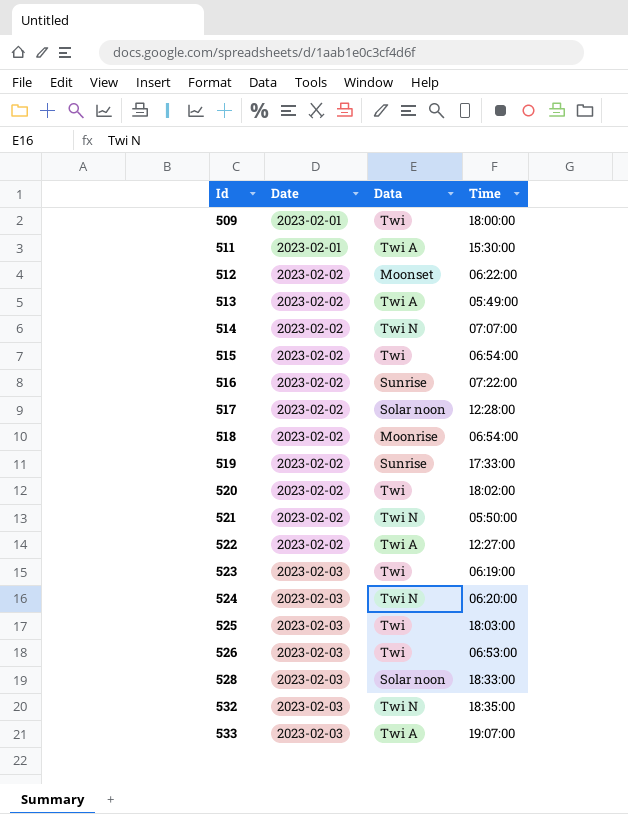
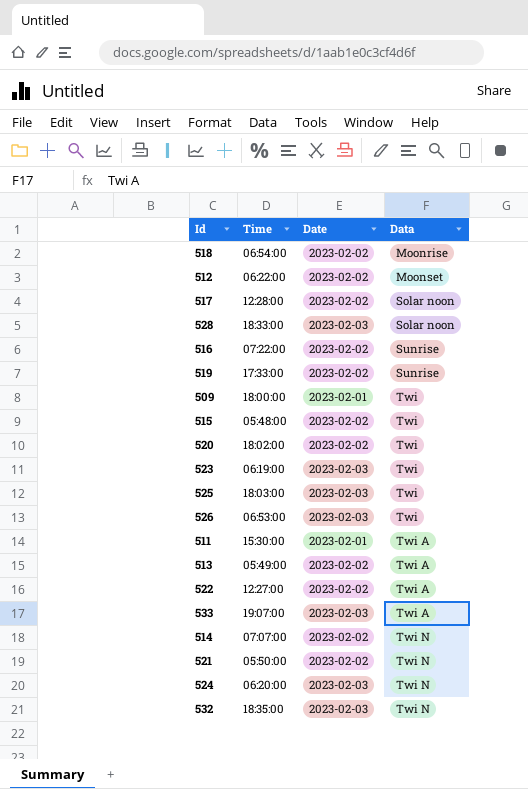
row order: Id ascending -> Data ascending
column Time | position: 4 -> 2
515 | Time: 06:54:00 -> 05:48:00

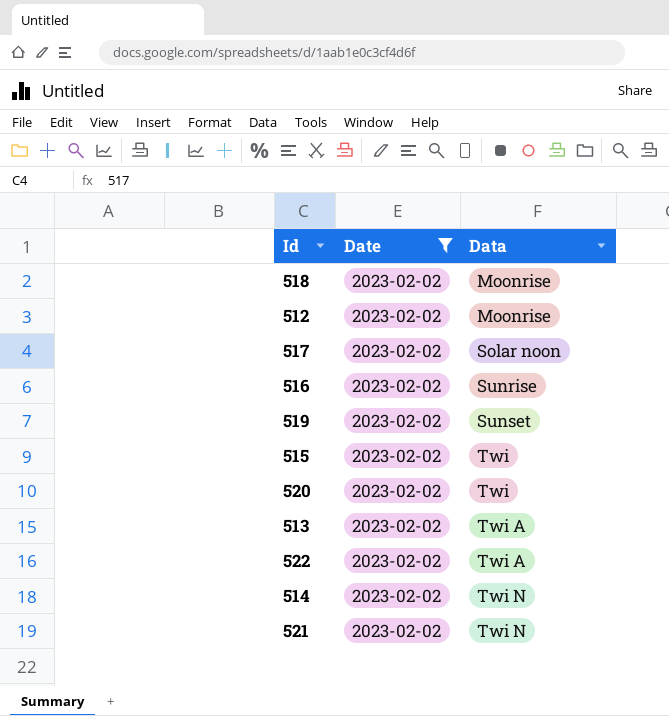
filter: none -> Date = 2023-02-02
column Time | position: 2 -> none
512 | Data: Moonset -> Moonrise
519 | Data: Sunrise -> Sunset

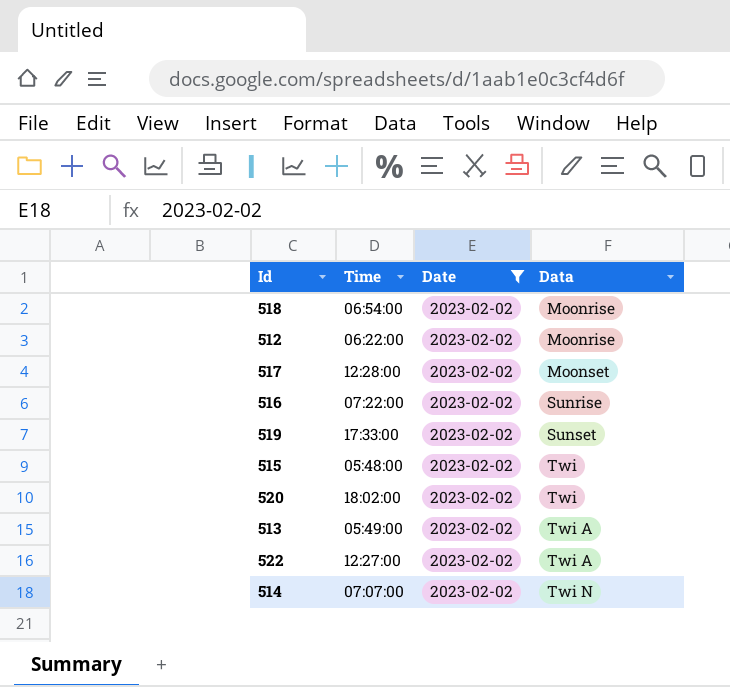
column Time | position: none -> 2
row 521: 2023-02-02 | Twi N -> none
517 | Data: Solar noon -> Moonset

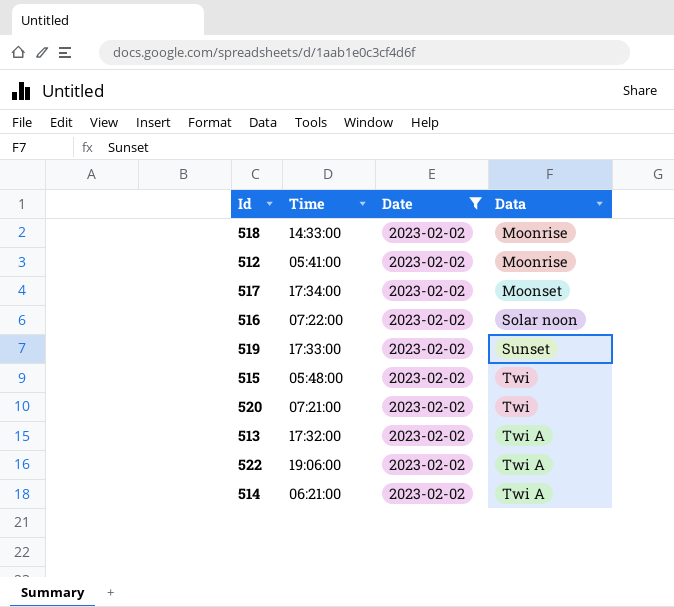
518 | Time: 06:54:00 -> 14:33:00
512 | Time: 06:22:00 -> 05:41:00
517 | Time: 12:28:00 -> 17:34:00
516 | Data: Sunrise -> Solar noon
520 | Time: 18:02:00 -> 07:21:00
513 | Time: 05:49:00 -> 17:32:00
522 | Time: 12:27:00 -> 19:06:00
514 | Time: 07:07:00 -> 06:21:00
514 | Data: Twi N -> Twi A

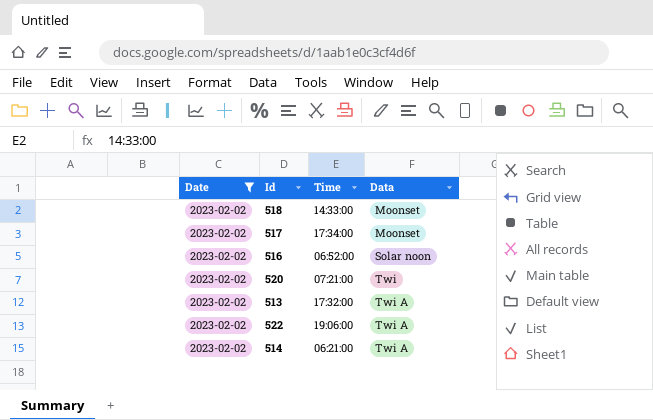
column Date | position: 3 -> 1
row 512: 05:41:00 | 2023-02-02 | Moonrise -> none
row 519: 17:33:00 | 2023-02-02 | Sunset -> none
row 515: 05:48:00 | 2023-02-02 | Twi -> none
518 | Data: Moonrise -> Moonset
516 | Time: 07:22:00 -> 06:52:00

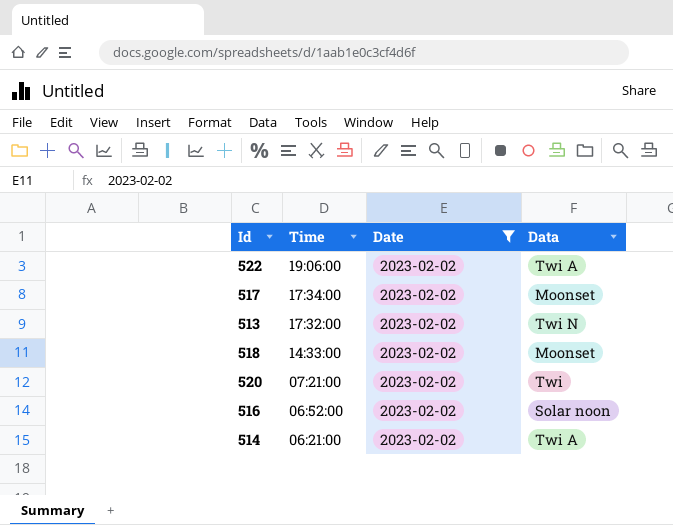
row order: Data ascending -> Time descending
column Date | position: 1 -> 3
513 | Data: Twi A -> Twi N

